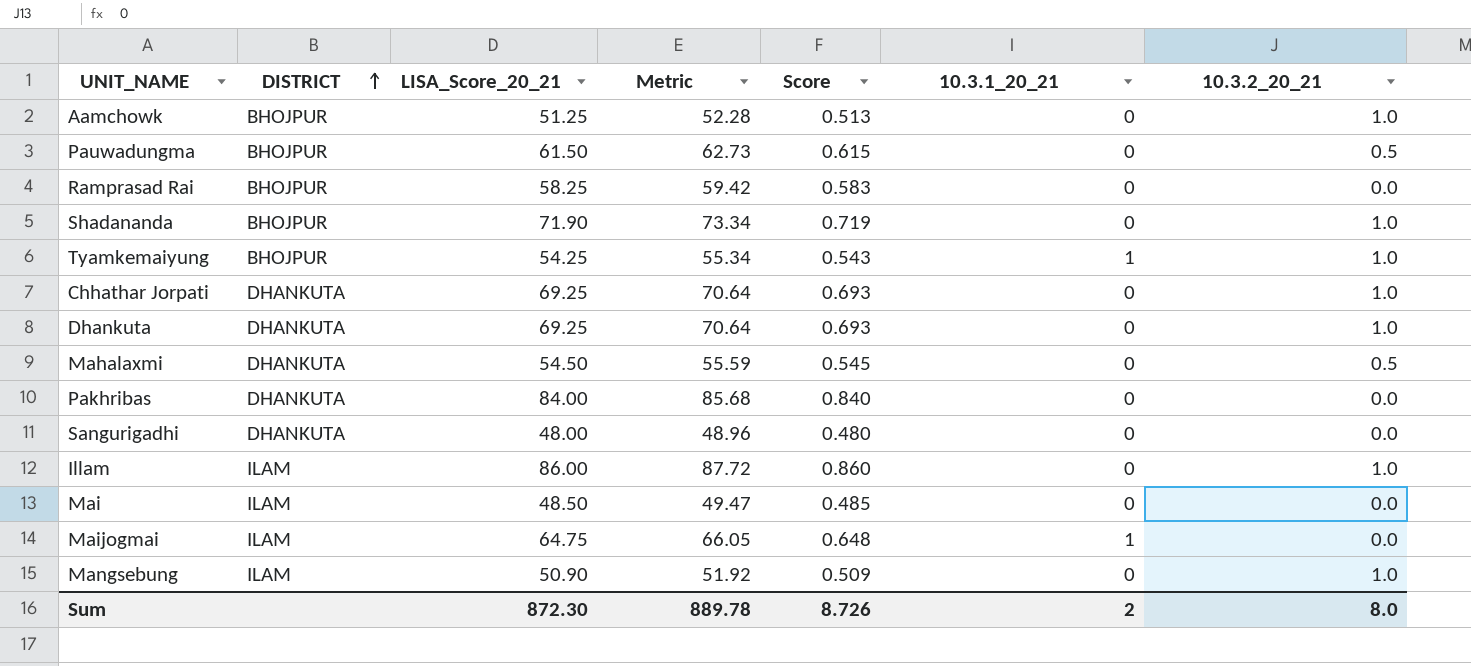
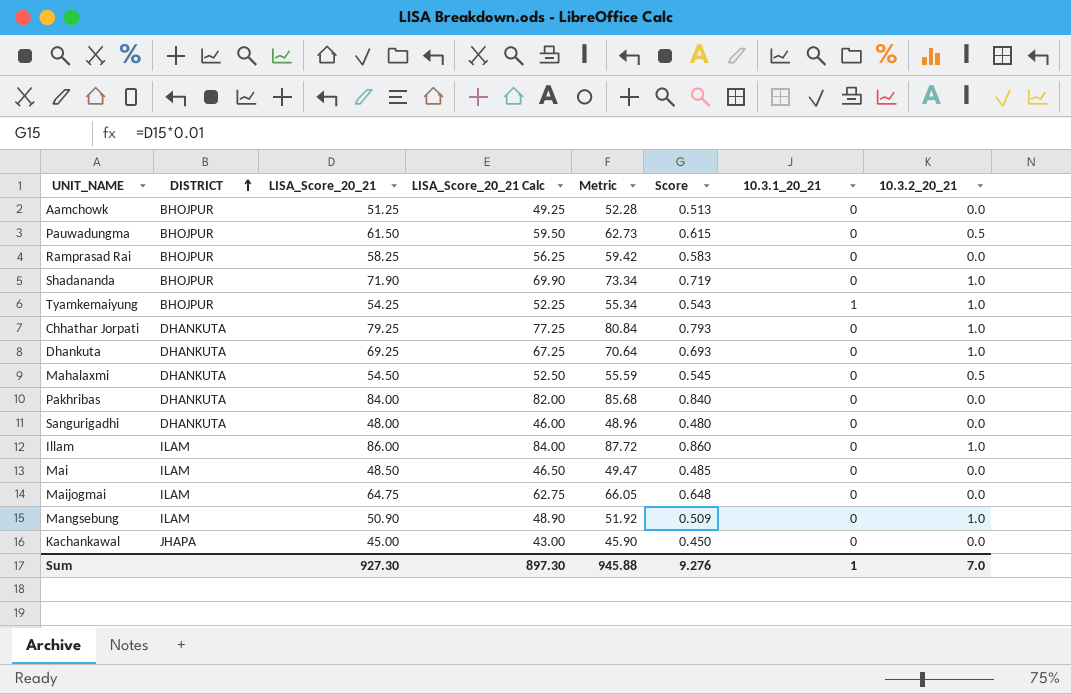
column LISA_Score_20_21 Calc | formula: none -> [LISA_Score_20_21] - 2
Aamchowk | 10.3.2_20_21: 1.0 -> 0.0
Chhathar Jorpati | LISA_Score_20_21: 69.25 -> 79.25
Chhathar Jorpati | Metric: 70.64 -> 80.84
Chhathar Jorpati | Score: 0.693 -> 0.793
Maijogmai | 10.3.1_20_21: 1 -> 0
row Kachankawal: none -> JHAPA | 45.00 | 43.00 | 45.90 | 0.450 | 0 | 0.0
Sum | LISA_Score_20_21: 872.30 -> 927.30
Sum | Metric: 889.78 -> 945.88
Sum | Score: 8.726 -> 9.276
Sum | 10.3.1_20_21: 2 -> 1
Sum | 10.3.2_20_21: 8.0 -> 7.0

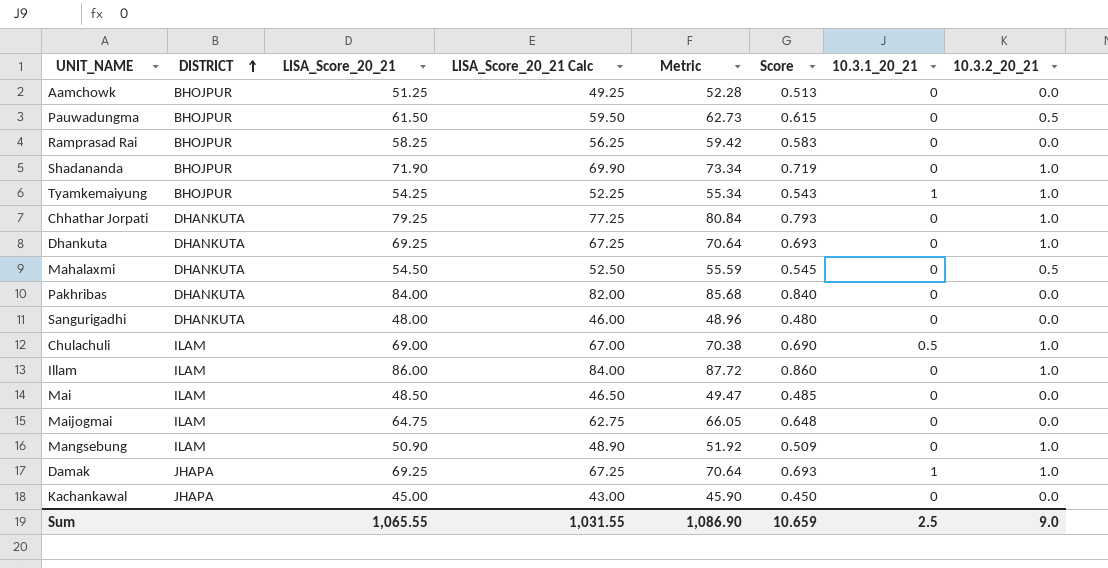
row Chulachuli: none -> ILAM | 69.00 | 67.00 | 70.38 | 0.690 | 0.5 | 1.0
row Damak: none -> JHAPA | 69.25 | 67.25 | 70.64 | 0.693 | 1 | 1.0
Sum | LISA_Score_20_21: 927.30 -> 1,065.55
Sum | LISA_Score_20_21 Calc: 897.30 -> 1,031.55
Sum | Metric: 945.88 -> 1,086.90
Sum | Score: 9.276 -> 10.659
Sum | 10.3.1_20_21: 1 -> 2.5
Sum | 10.3.2_20_21: 7.0 -> 9.0

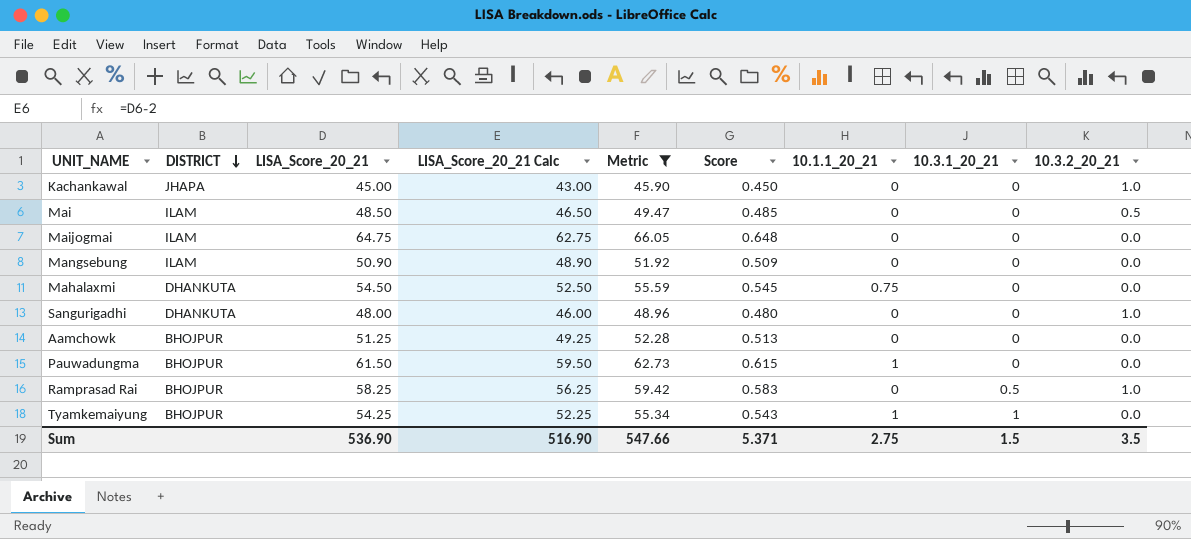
filter: none -> Metric <= 66.05
row order: DISTRICT ascending -> DISTRICT descending
column 10.1.1_20_21 | position: none -> 7
Kachankawal | 10.3.2_20_21: 0.0 -> 1.0
Mai | 10.3.2_20_21: 0.0 -> 0.5
Mangsebung | 10.3.2_20_21: 1.0 -> 0.0
Mahalaxmi | 10.3.2_20_21: 0.5 -> 0.0
Sangurigadhi | 10.3.2_20_21: 0.0 -> 1.0
Pauwadungma | 10.3.2_20_21: 0.5 -> 0.0
Ramprasad Rai | 10.3.1_20_21: 0 -> 0.5
Ramprasad Rai | 10.3.2_20_21: 0.0 -> 1.0
Tyamkemaiyung | 10.3.2_20_21: 1.0 -> 0.0
Sum | LISA_Score_20_21: 1,065.55 -> 536.90
Sum | LISA_Score_20_21 Calc: 1,031.55 -> 516.90
Sum | Metric: 1,086.90 -> 547.66
Sum | Score: 10.659 -> 5.371
Sum | 10.3.1_20_21: 2.5 -> 1.5
Sum | 10.3.2_20_21: 9.0 -> 3.5

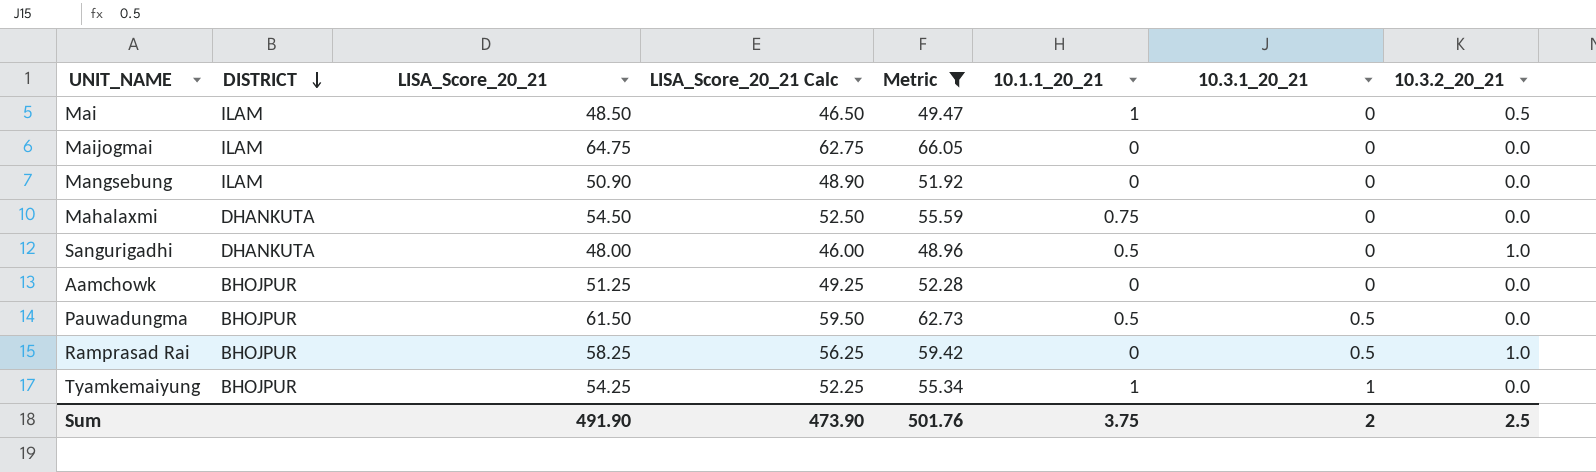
column Score | formula: [LISA_Score_20_21] * 0.01 -> none
row Kachankawal: JHAPA | 45.00 | 43.00 | 45.90 | 0.450 | 0 | 0 | 1.0 -> none
Mai | 10.1.1_20_21: 0 -> 1
Sangurigadhi | 10.1.1_20_21: 0 -> 0.5
Pauwadungma | 10.1.1_20_21: 1 -> 0.5
Pauwadungma | 10.3.1_20_21: 0 -> 0.5
Sum | LISA_Score_20_21: 536.90 -> 491.90
Sum | LISA_Score_20_21 Calc: 516.90 -> 473.90
Sum | Metric: 547.66 -> 501.76
Sum | 10.1.1_20_21: 2.75 -> 3.75
Sum | 10.3.1_20_21: 1.5 -> 2
Sum | 10.3.2_20_21: 3.5 -> 2.5

